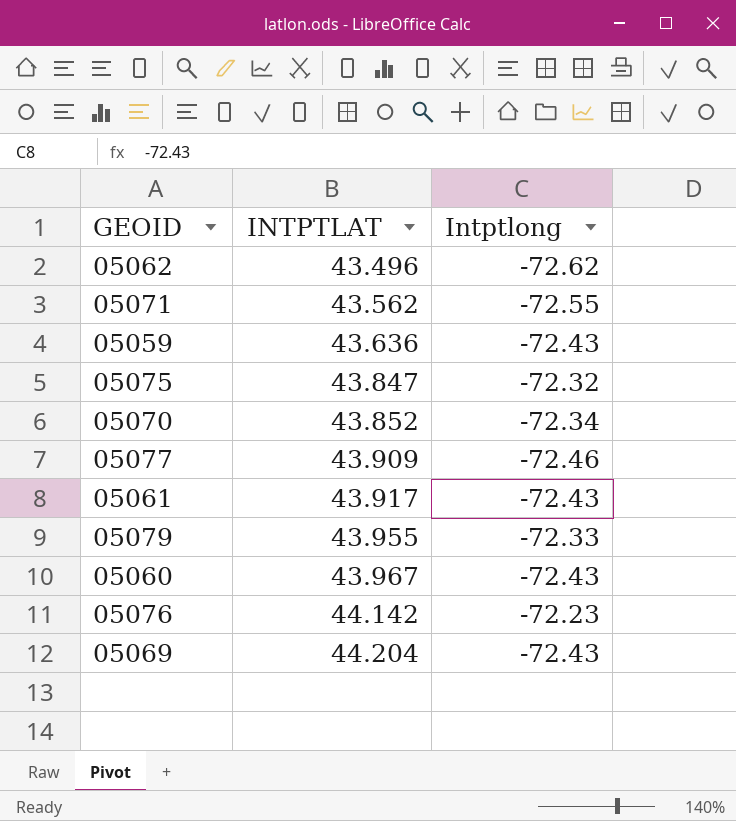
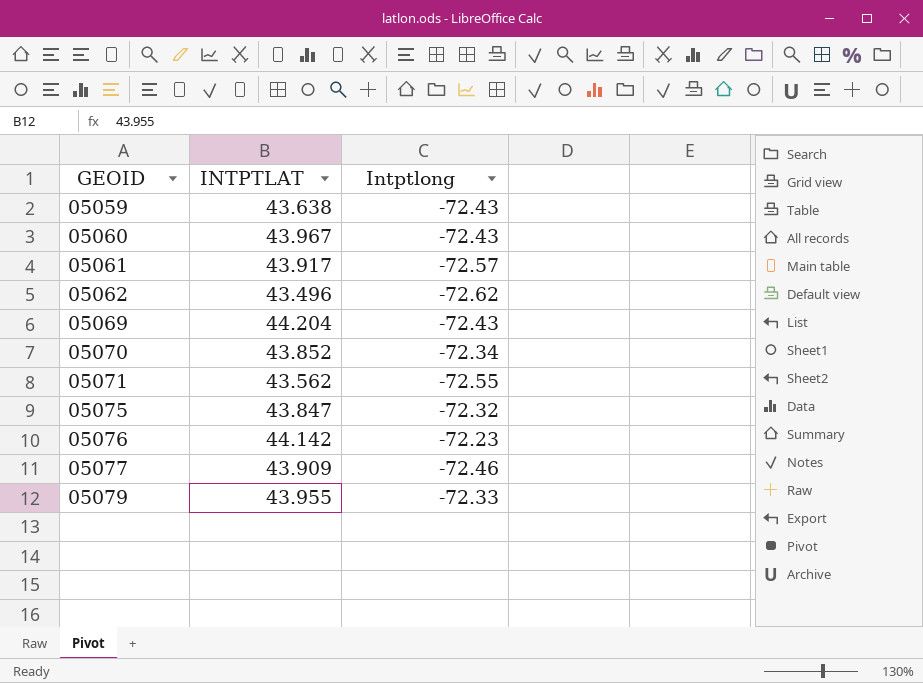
row order: INTPTLAT ascending -> GEOID ascending
05059 | INTPTLAT: 43.636 -> 43.638
05061 | Intptlong: -72.43 -> -72.57

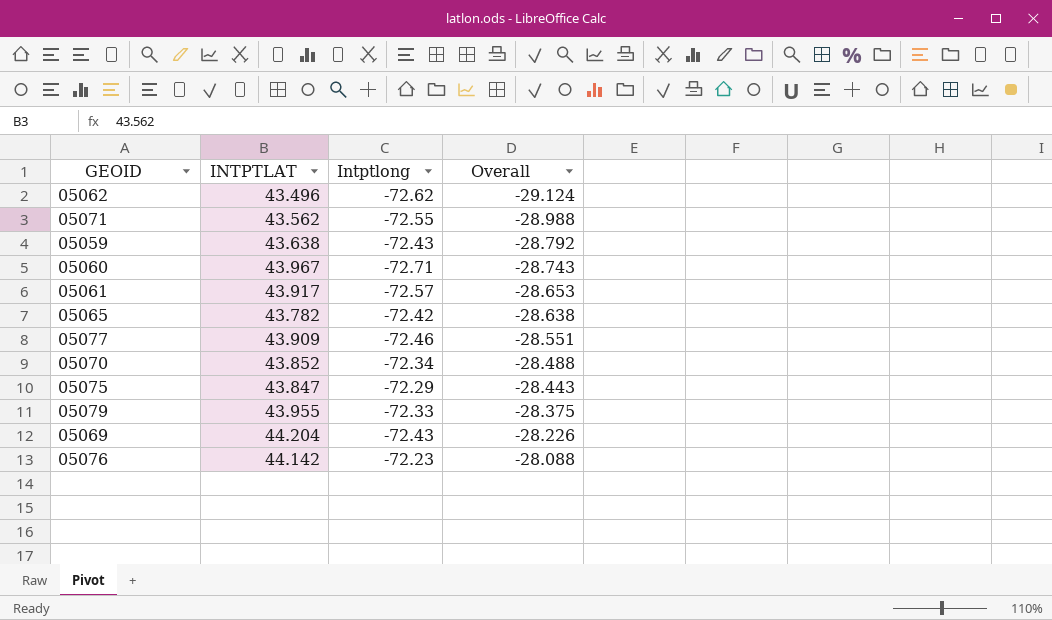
row order: GEOID ascending -> Overall ascending
column Overall | formula: none -> [INTPTLAT] + [Intptlong]
05060 | Intptlong: -72.43 -> -72.71
row 05065: none -> 43.782 | -72.42 | -28.638
05075 | Intptlong: -72.32 -> -72.29

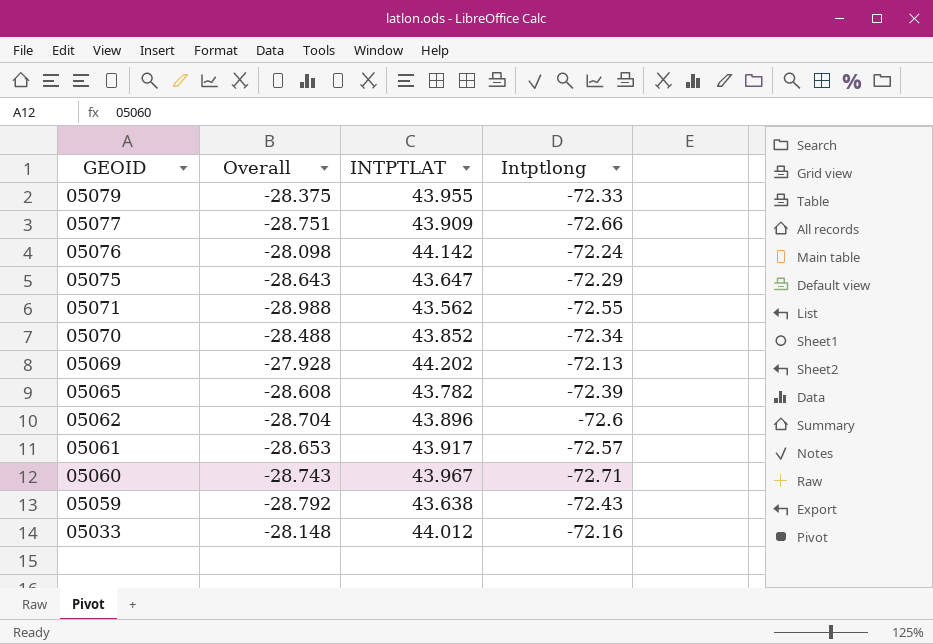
row order: Overall ascending -> GEOID descending
column Overall | position: 4 -> 2
05077 | Overall: -28.551 -> -28.751
05077 | Intptlong: -72.46 -> -72.66
05076 | Overall: -28.088 -> -28.098
05076 | Intptlong: -72.23 -> -72.24
05075 | Overall: -28.443 -> -28.643
05075 | INTPTLAT: 43.847 -> 43.647
05069 | Overall: -28.226 -> -27.928
05069 | INTPTLAT: 44.204 -> 44.202
05069 | Intptlong: -72.43 -> -72.13
05065 | Overall: -28.638 -> -28.608
05065 | Intptlong: -72.42 -> -72.39
05062 | Overall: -29.124 -> -28.704
05062 | INTPTLAT: 43.496 -> 43.896
05062 | Intptlong: -72.62 -> -72.6
row 05033: none -> -28.148 | 44.012 | -72.16

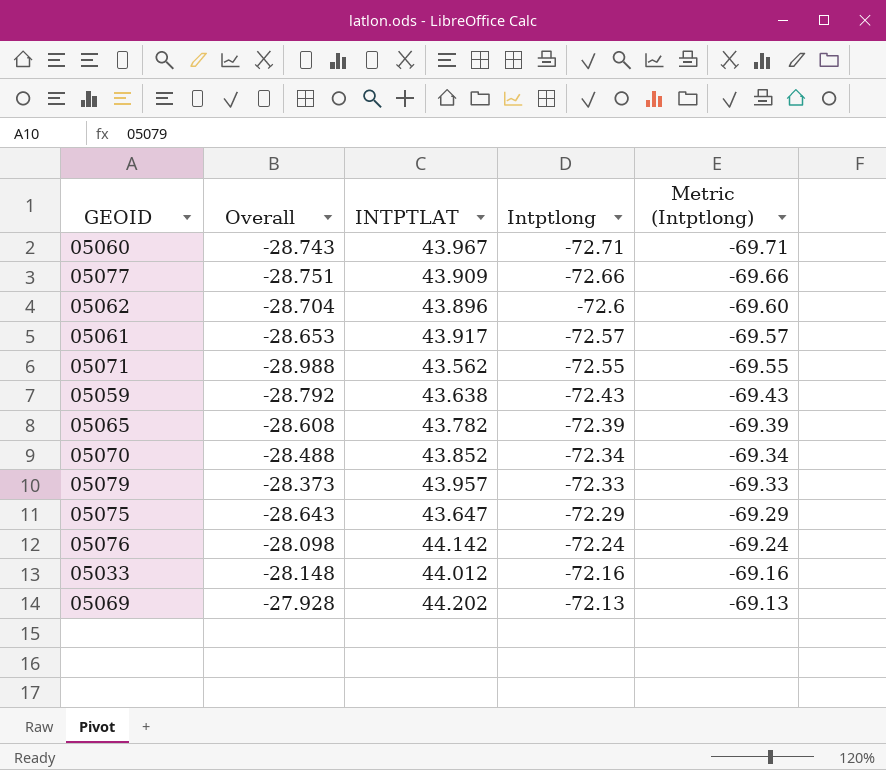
row order: GEOID descending -> Intptlong ascending
column Metric (Intptlong) | formula: none -> [Intptlong] + 3
05079 | Overall: -28.375 -> -28.373
05079 | INTPTLAT: 43.955 -> 43.957

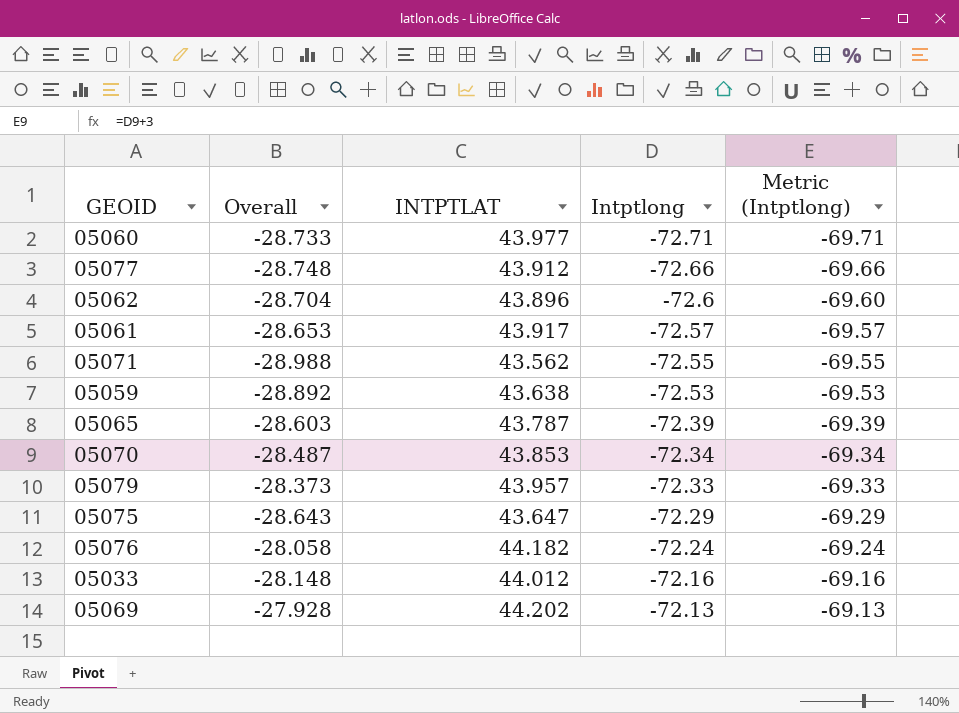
05060 | Overall: -28.743 -> -28.733
05060 | INTPTLAT: 43.967 -> 43.977
05077 | Overall: -28.751 -> -28.748
05077 | INTPTLAT: 43.909 -> 43.912
05059 | Overall: -28.792 -> -28.892
05059 | Intptlong: -72.43 -> -72.53
05059 | Metric (Intptlong): -69.43 -> -69.53
05065 | Overall: -28.608 -> -28.603
05065 | INTPTLAT: 43.782 -> 43.787
05070 | Overall: -28.488 -> -28.487
05070 | INTPTLAT: 43.852 -> 43.853
05076 | Overall: -28.098 -> -28.058
05076 | INTPTLAT: 44.142 -> 44.182

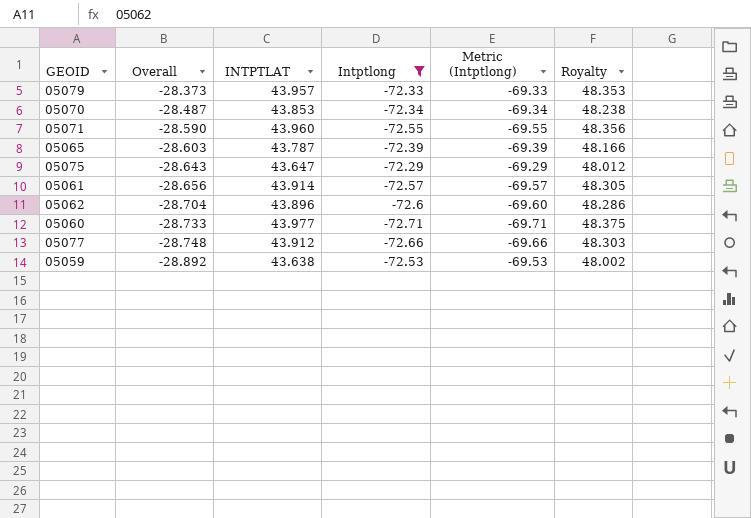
filter: none -> Intptlong <= -72.29
row order: Intptlong ascending -> Overall descending
column Royalty | formula: none -> [INTPTLAT] * 1.1
05071 | Overall: -28.988 -> -28.590
05071 | INTPTLAT: 43.562 -> 43.960
05061 | Overall: -28.653 -> -28.656
05061 | INTPTLAT: 43.917 -> 43.914

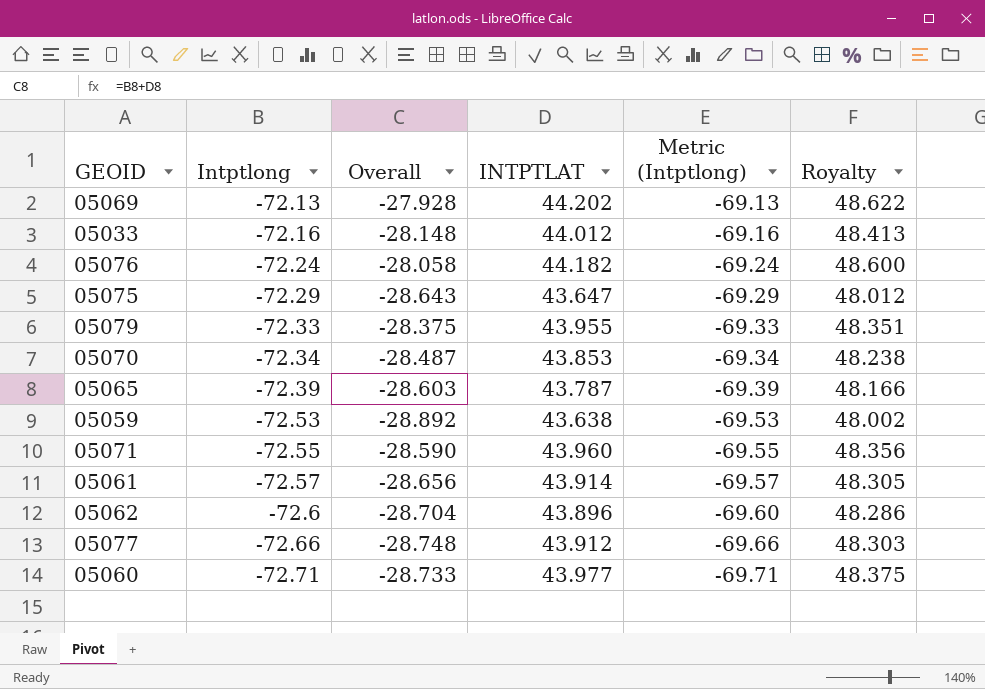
filter: Intptlong <= -72.29 -> none
row order: Overall descending -> Intptlong descending
column Intptlong | position: 4 -> 2
05079 | Overall: -28.373 -> -28.375
05079 | INTPTLAT: 43.957 -> 43.955
05079 | Royalty: 48.353 -> 48.351

